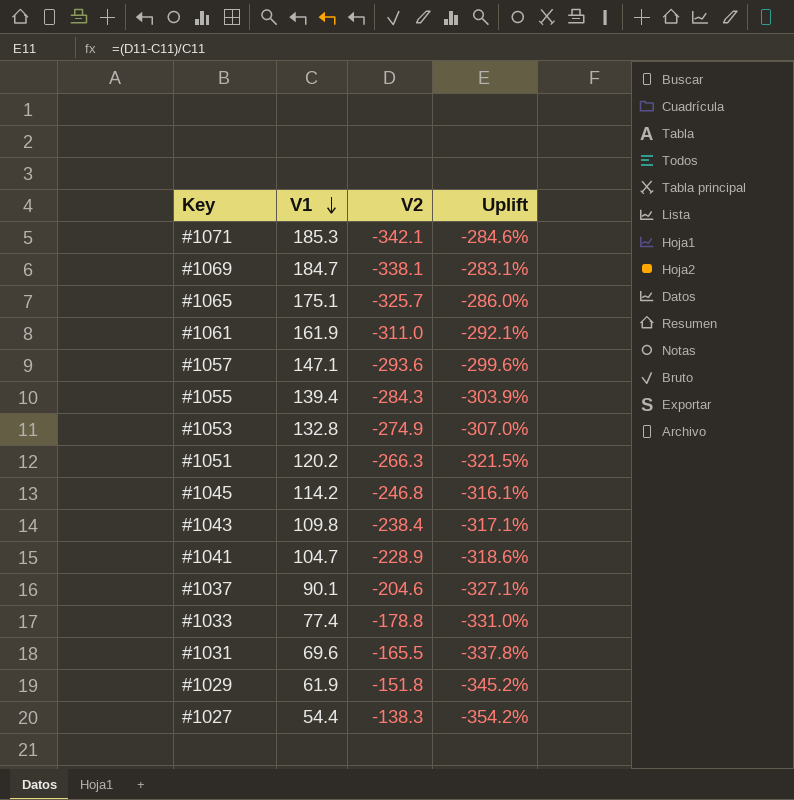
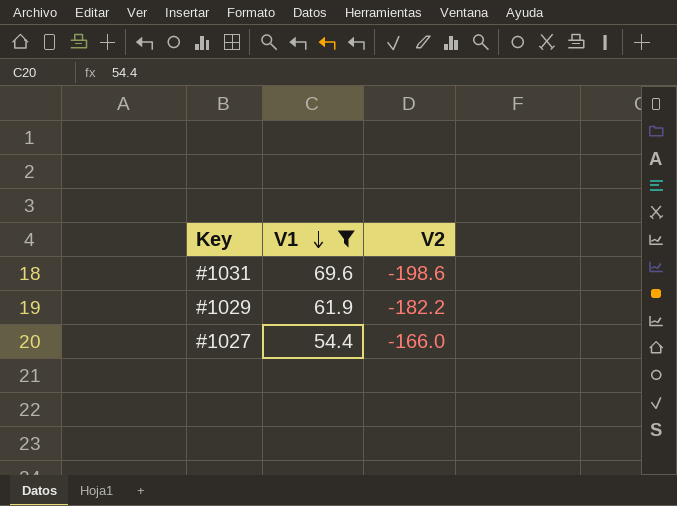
filter: none -> V1 <= 69.6
column Uplift | formula: ([V2] - [V1]) / [V1] -> none
#1031 | V2: -165.5 -> -198.6
#1029 | V2: -151.8 -> -182.2
#1027 | V2: -138.3 -> -166.0

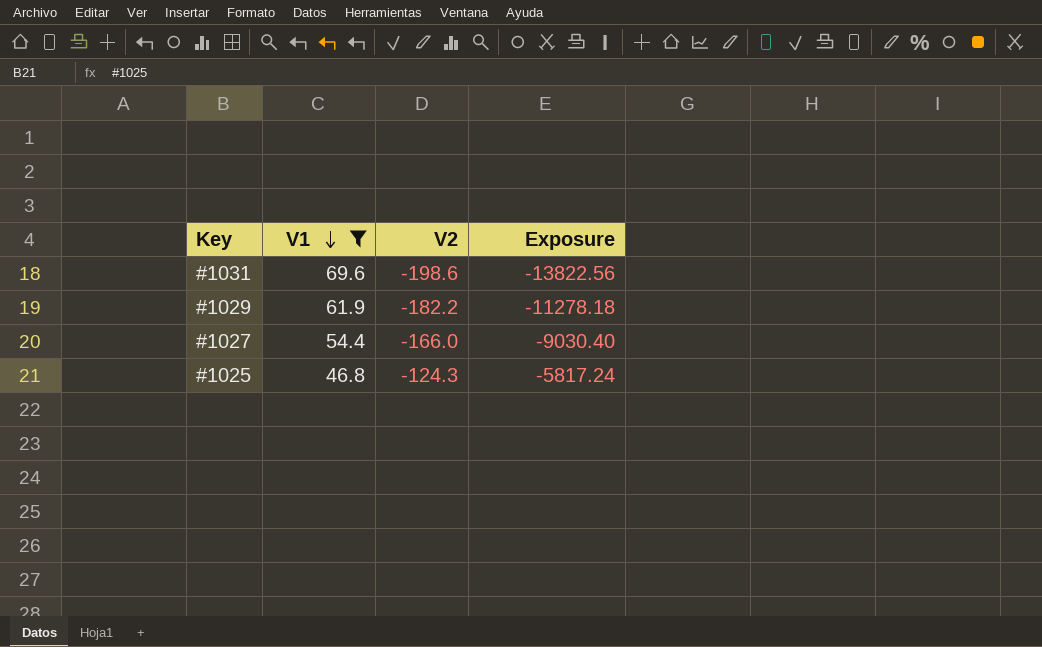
column Exposure | formula: none -> [V1] * [V2]
row #1025: none -> 46.8 | -124.3 | -5817.24

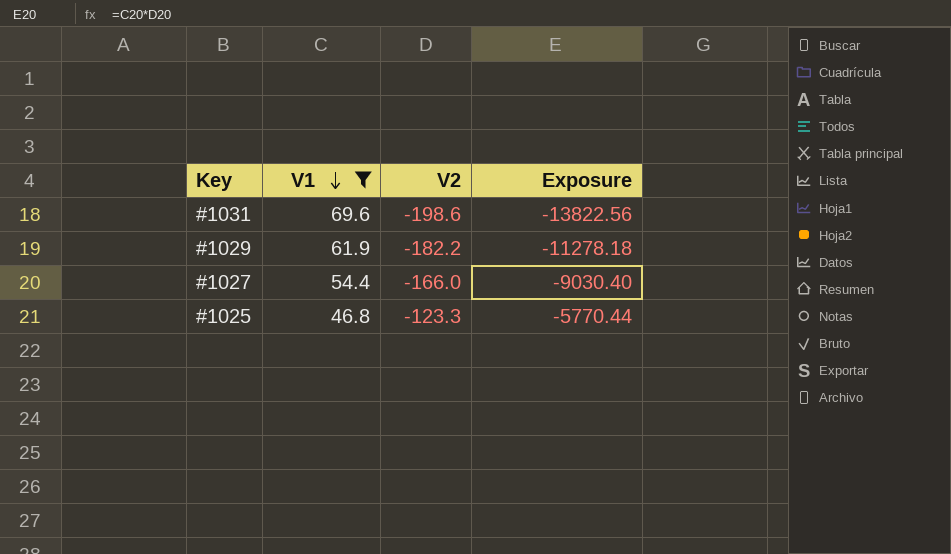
#1025 | V2: -124.3 -> -123.3
#1025 | Exposure: -5817.24 -> -5770.44

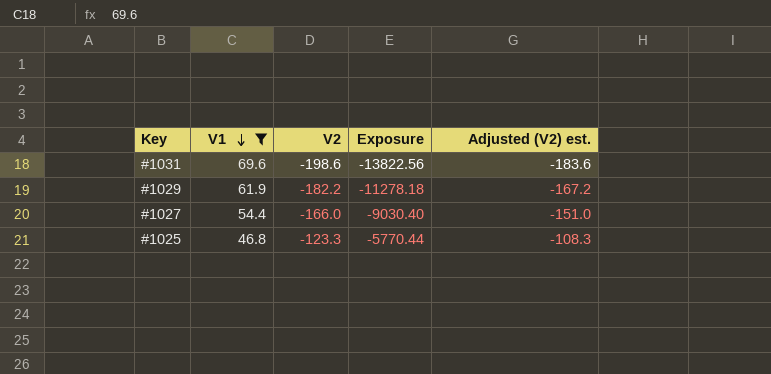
column Adjusted (V2) est. | formula: none -> [V2] + 15

